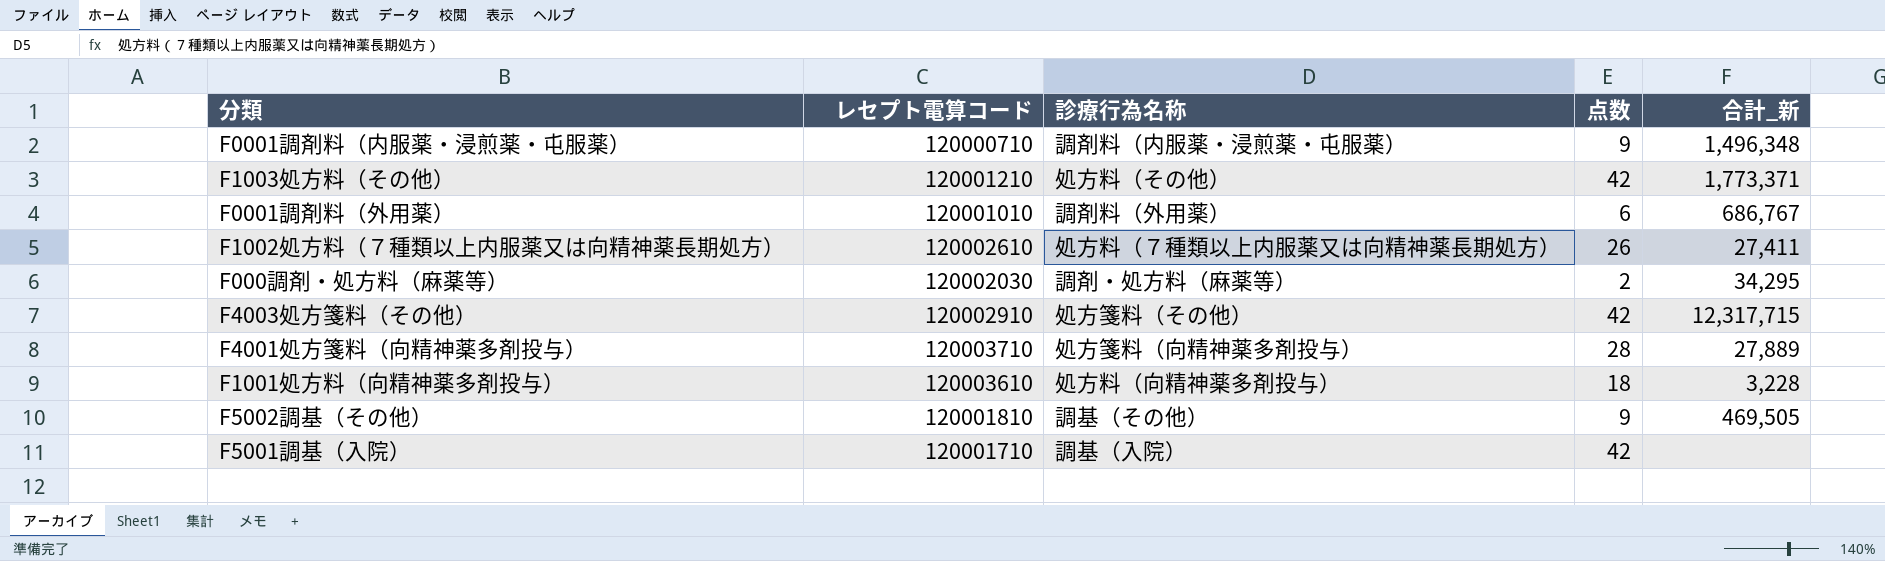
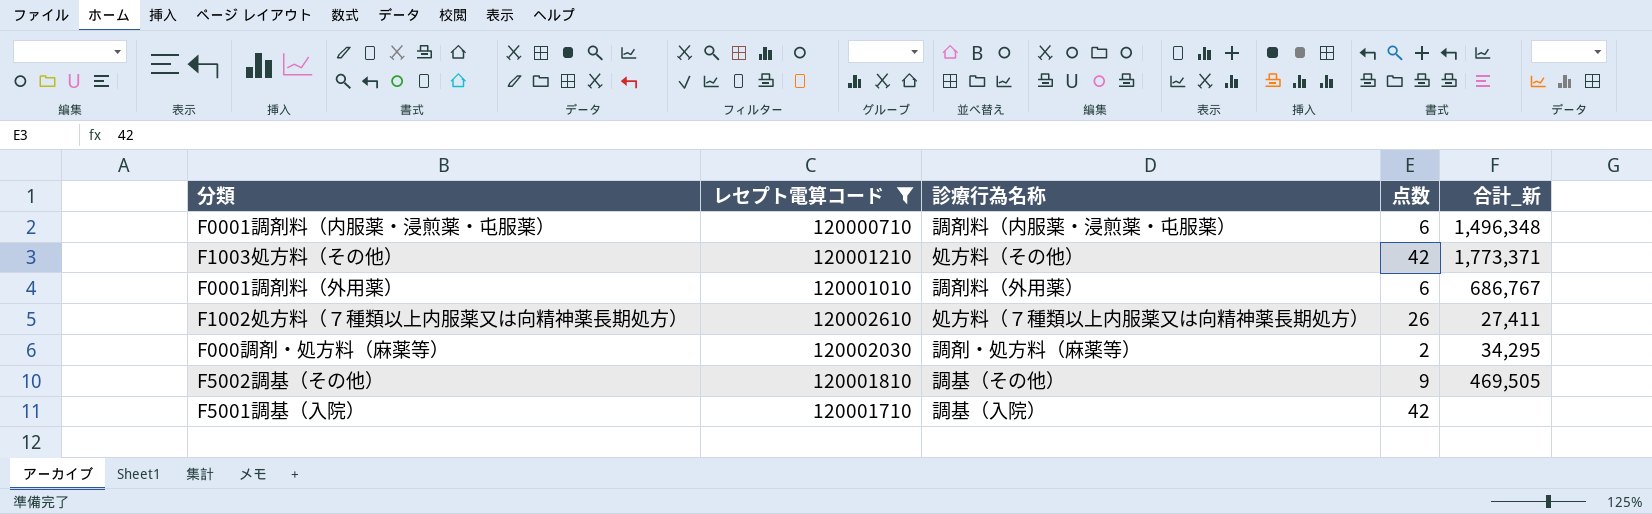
filter: none -> レセプト電算コード <= 120002610
F0001調剤料（内服薬・浸煎薬・屯服薬） | 点数: 9 -> 6

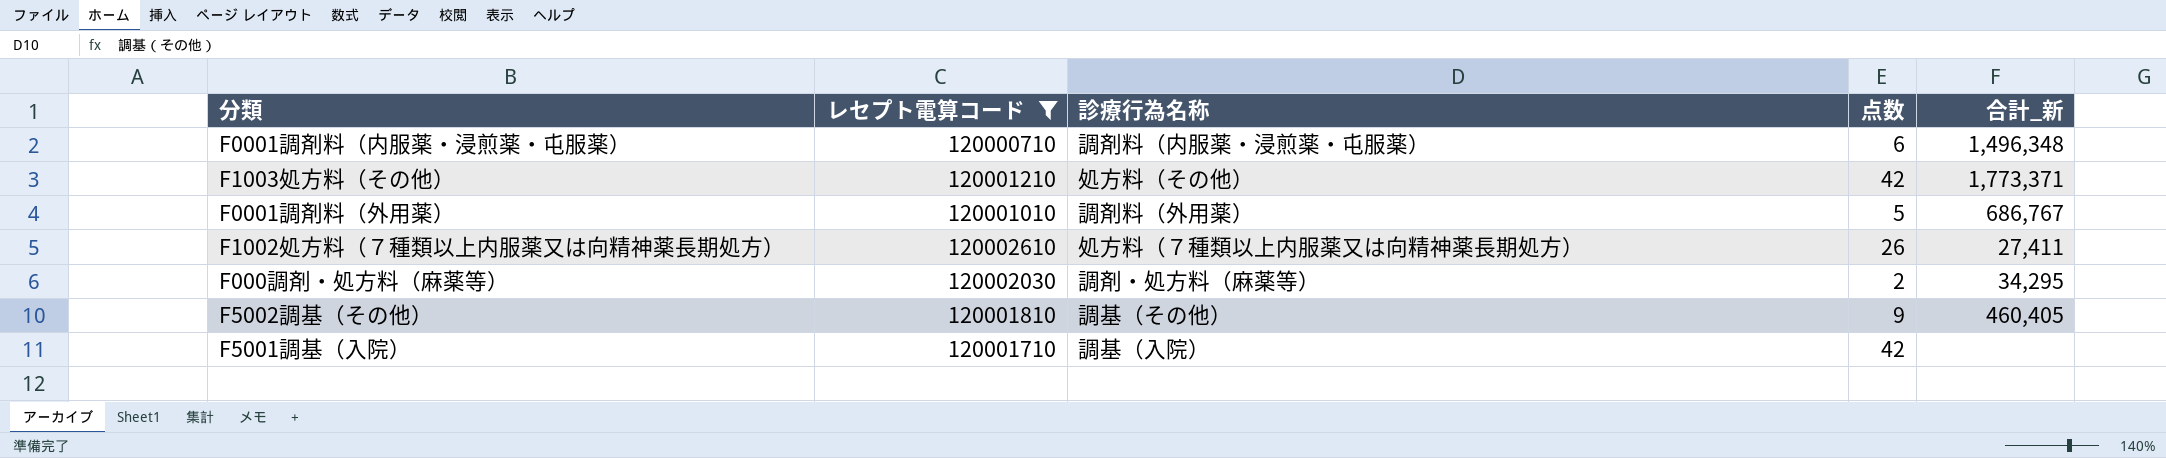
F0001調剤料（外用薬） | 点数: 6 -> 5
F5002調基（その他） | 合計_新: 469,505 -> 460,405

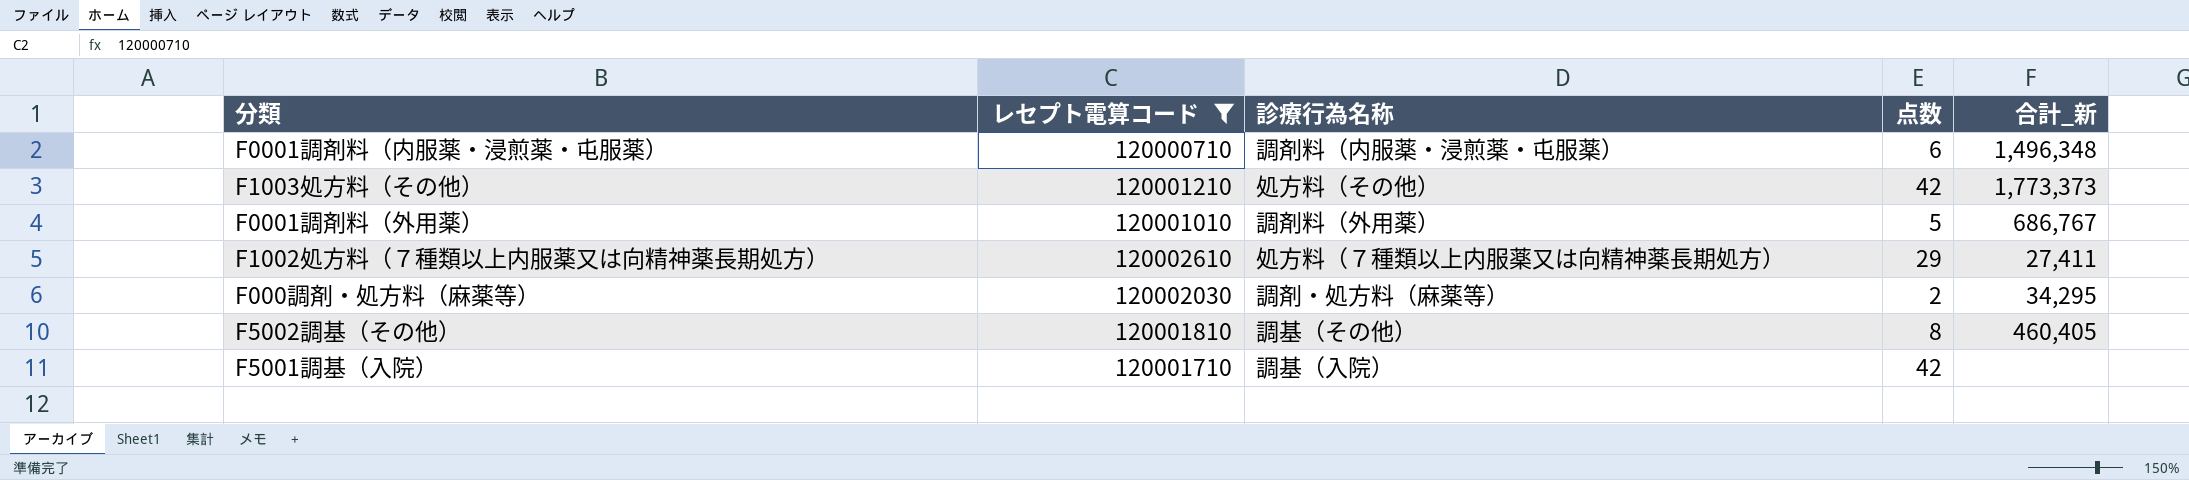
F1003処方料（その他） | 合計_新: 1,773,371 -> 1,773,373
F1002処方料（７種類以上内服薬又は向精神薬長期処方） | 点数: 26 -> 29
F5002調基（その他） | 点数: 9 -> 8

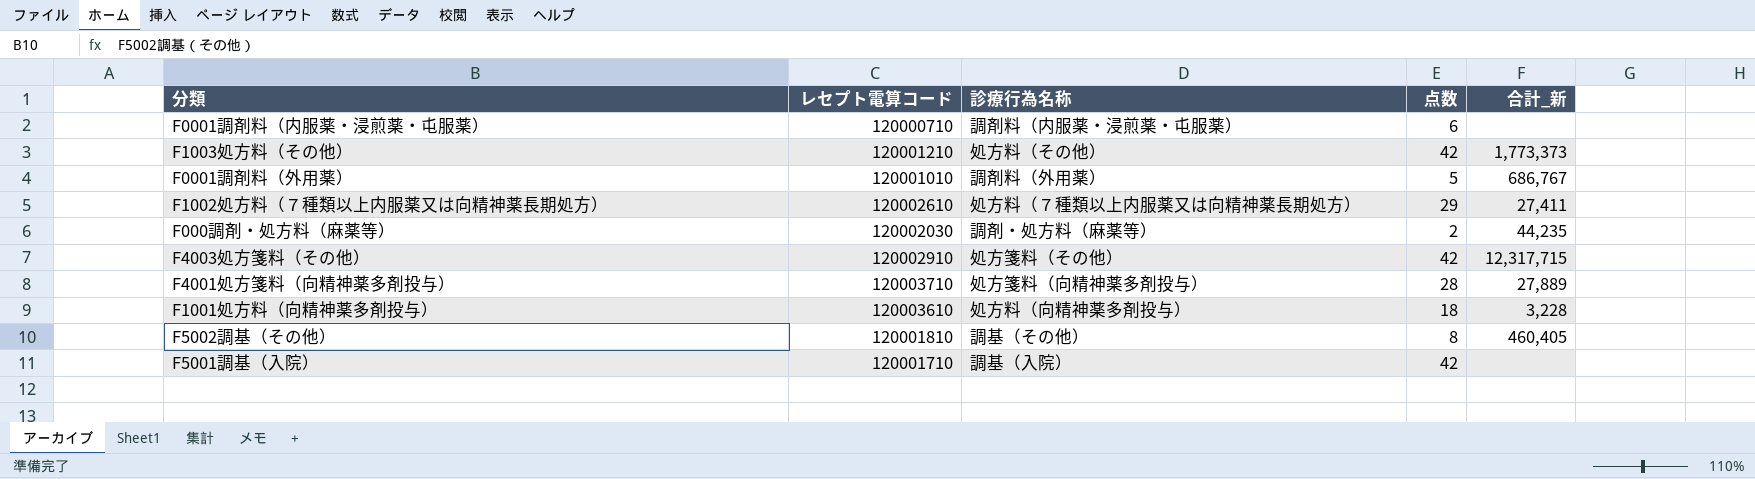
filter: レセプト電算コード <= 120002610 -> none
F0001調剤料（内服薬・浸煎薬・屯服薬） | 合計_新: 1,496,348 -> none
F000調剤・処方料（麻薬等） | 合計_新: 34,295 -> 44,235

